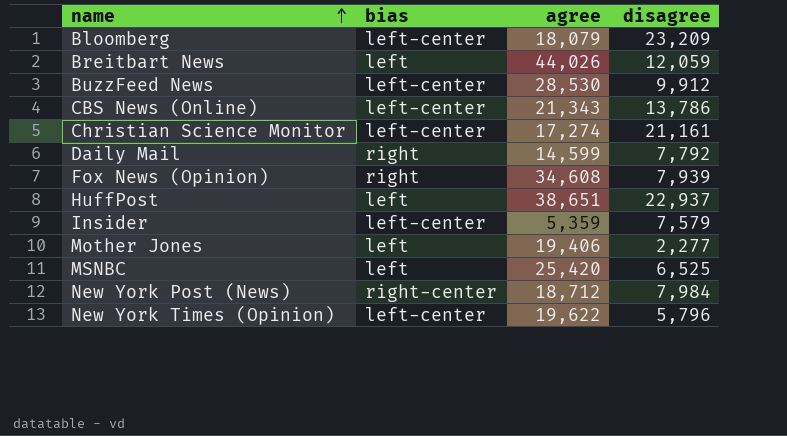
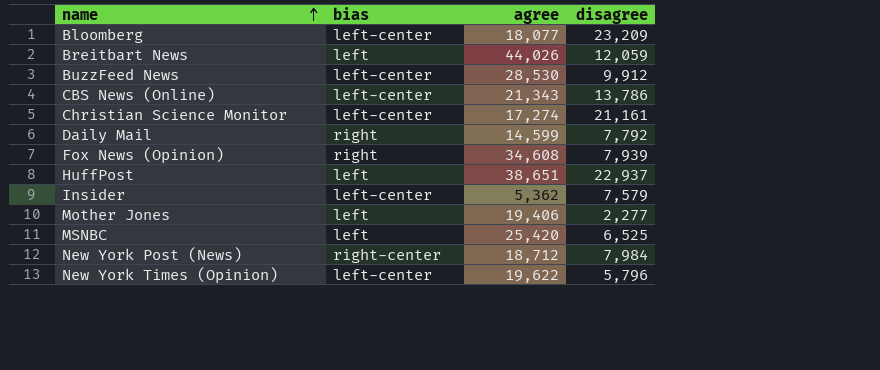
Bloomberg | agree: 18,079 -> 18,077
Insider | agree: 5,359 -> 5,362

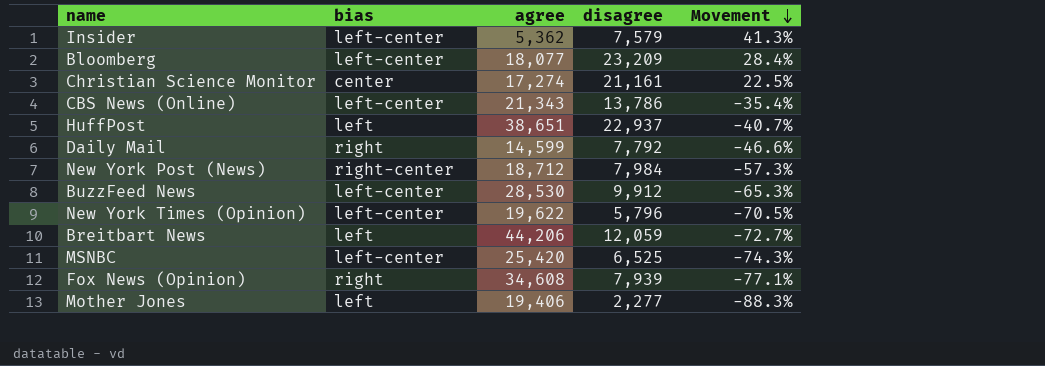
row order: name ascending -> Movement descending
column Movement | formula: none -> ([disagree] - [agree]) / [agree]
Christian Science Monitor | bias: left-center -> center
Breitbart News | agree: 44,026 -> 44,206
MSNBC | bias: left -> left-center

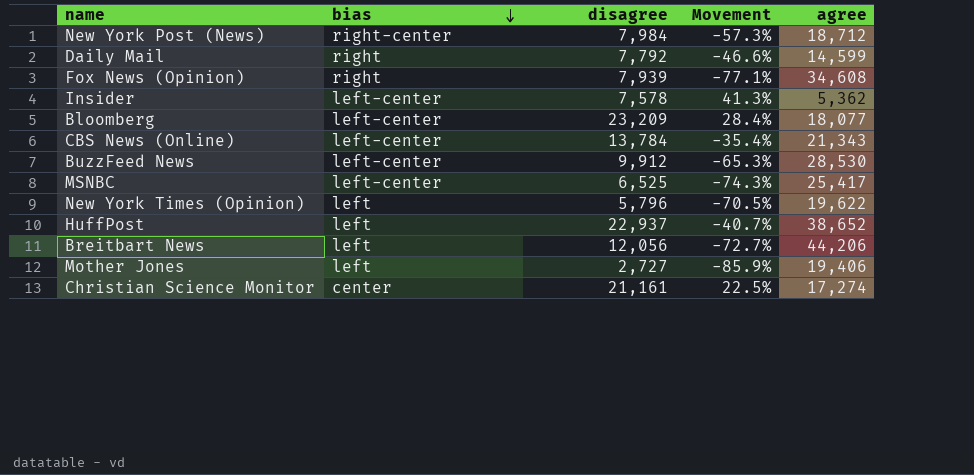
row order: Movement descending -> bias descending
column agree | position: 3 -> 5
Insider | disagree: 7,579 -> 7,578
CBS News (Online) | disagree: 13,786 -> 13,784
MSNBC | agree: 25,420 -> 25,417
New York Times (Opinion) | bias: left-center -> left
HuffPost | agree: 38,651 -> 38,652
Breitbart News | disagree: 12,059 -> 12,056
Mother Jones | disagree: 2,277 -> 2,727
Mother Jones | Movement: -88.3% -> -85.9%

